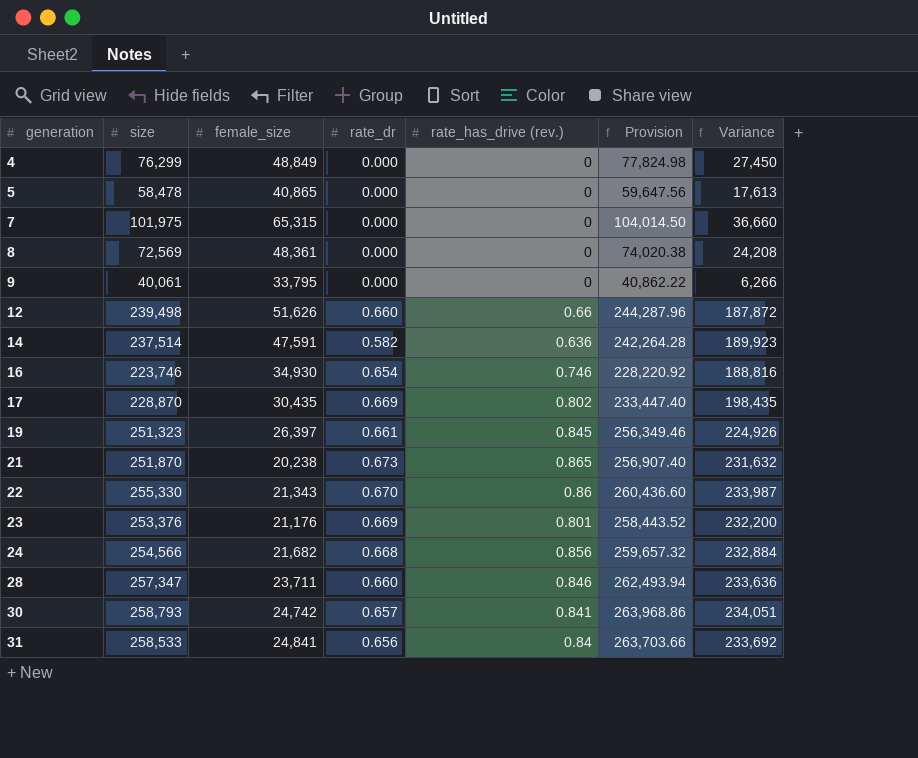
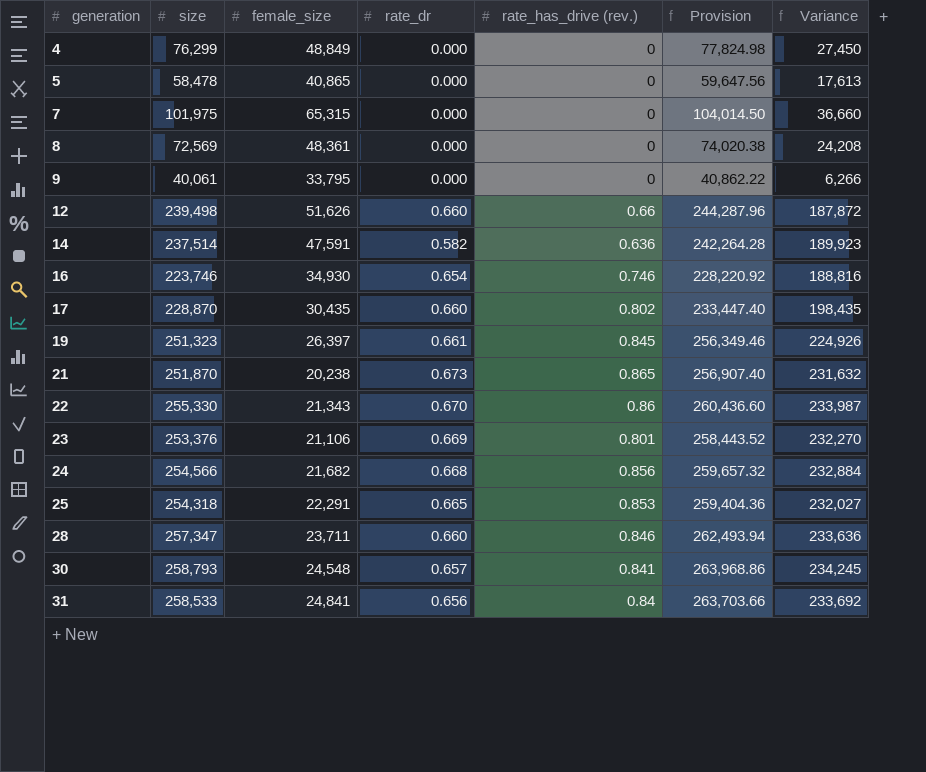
17 | rate_dr: 0.669 -> 0.660
23 | female_size: 21,176 -> 21,106
23 | Variance: 232,200 -> 232,270
row 25: none -> 254,318 | 22,291 | 0.665 | 0.853 | 259,404.36 | 232,027
30 | female_size: 24,742 -> 24,548
30 | Variance: 234,051 -> 234,245

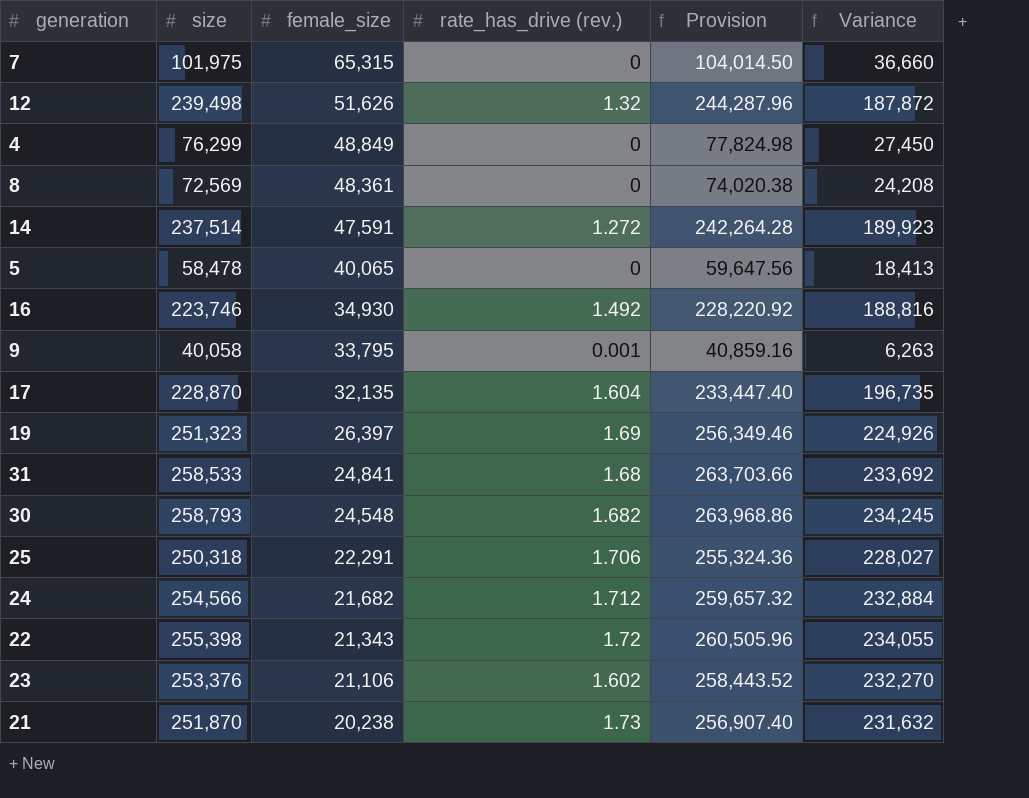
row order: generation ascending -> female_size descending
column rate_dr | position: 4 -> none
row 28: 257,347 | 23,711 | 0.660 | 0.846 | 262,493.94 | 233,636 -> none
12 | rate_has_drive (rev.): 0.66 -> 1.32
14 | rate_has_drive (rev.): 0.636 -> 1.272
5 | female_size: 40,865 -> 40,065
5 | Variance: 17,613 -> 18,413
16 | rate_has_drive (rev.): 0.746 -> 1.492
9 | size: 40,061 -> 40,058
9 | rate_has_drive (rev.): 0 -> 0.001
9 | Provision: 40,862.22 -> 40,859.16
9 | Variance: 6,266 -> 6,263
17 | female_size: 30,435 -> 32,135
17 | rate_has_drive (rev.): 0.802 -> 1.604
17 | Variance: 198,435 -> 196,735
19 | rate_has_drive (rev.): 0.845 -> 1.69
31 | rate_has_drive (rev.): 0.84 -> 1.68
30 | rate_has_drive (rev.): 0.841 -> 1.682
25 | size: 254,318 -> 250,318
25 | rate_has_drive (rev.): 0.853 -> 1.706
25 | Provision: 259,404.36 -> 255,324.36
25 | Variance: 232,027 -> 228,027
24 | rate_has_drive (rev.): 0.856 -> 1.712
22 | size: 255,330 -> 255,398
22 | rate_has_drive (rev.): 0.86 -> 1.72
22 | Provision: 260,436.60 -> 260,505.96
22 | Variance: 233,987 -> 234,055
23 | rate_has_drive (rev.): 0.801 -> 1.602
21 | rate_has_drive (rev.): 0.865 -> 1.73

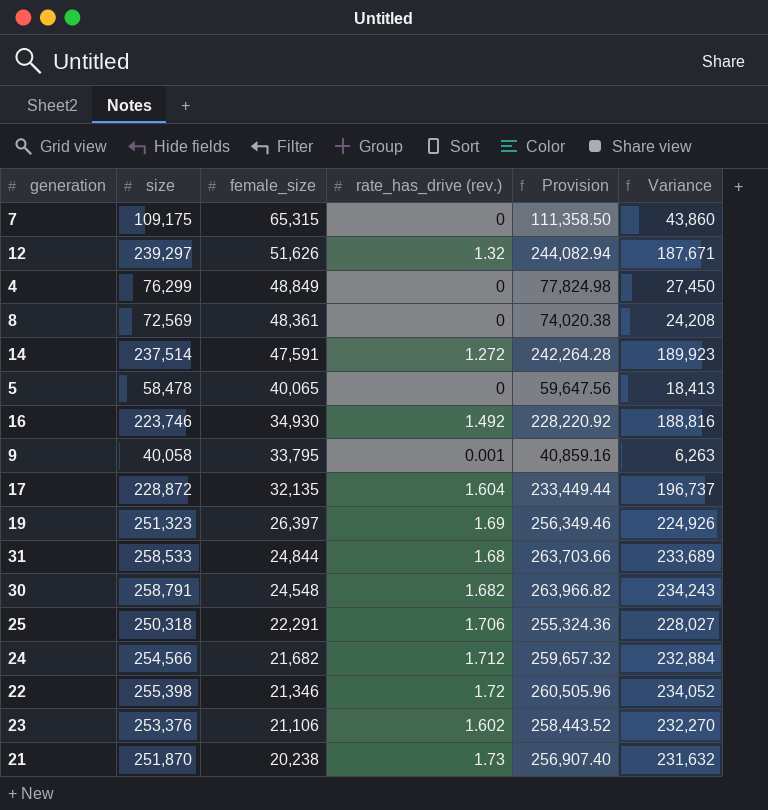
7 | size: 101,975 -> 109,175
7 | Provision: 104,014.50 -> 111,358.50
7 | Variance: 36,660 -> 43,860
12 | size: 239,498 -> 239,297
12 | Provision: 244,287.96 -> 244,082.94
12 | Variance: 187,872 -> 187,671
17 | size: 228,870 -> 228,872
17 | Provision: 233,447.40 -> 233,449.44
17 | Variance: 196,735 -> 196,737
31 | female_size: 24,841 -> 24,844
31 | Variance: 233,692 -> 233,689
30 | size: 258,793 -> 258,791
30 | Provision: 263,968.86 -> 263,966.82
30 | Variance: 234,245 -> 234,243
22 | female_size: 21,343 -> 21,346
22 | Variance: 234,055 -> 234,052

